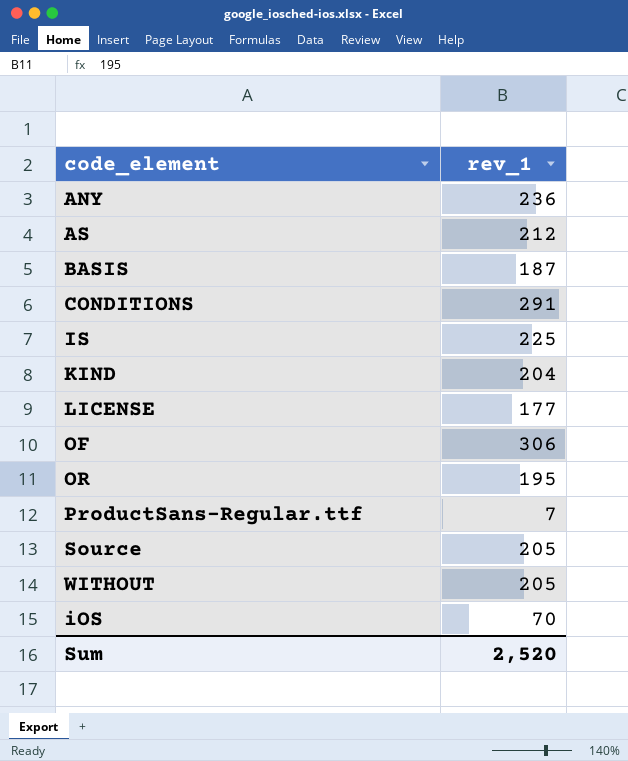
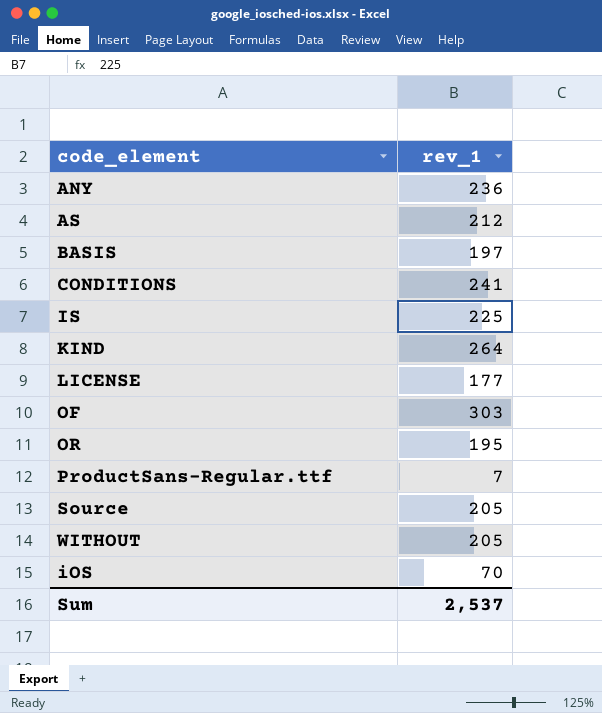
BASIS | rev_1: 187 -> 197
CONDITIONS | rev_1: 291 -> 241
KIND | rev_1: 204 -> 264
OF | rev_1: 306 -> 303
Sum | rev_1: 2,520 -> 2,537

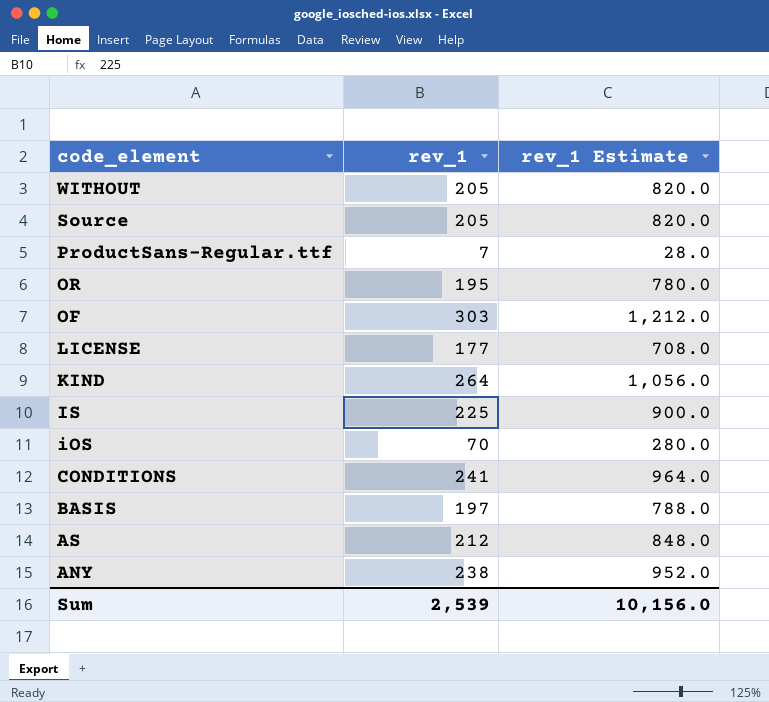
row order: none -> code_element descending
column rev_1 Estimate | formula: none -> [rev_1] * 4
ANY | rev_1: 236 -> 238
Sum | rev_1: 2,537 -> 2,539

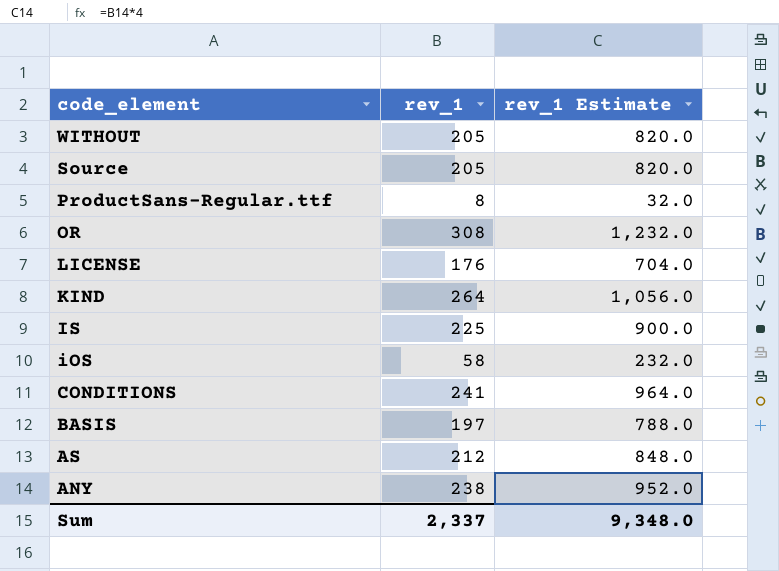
row OF: 303 | 1,212.0 -> none
ProductSans-Regular.ttf | rev_1: 7 -> 8
ProductSans-Regular.ttf | rev_1 Estimate: 28.0 -> 32.0
OR | rev_1: 195 -> 308
OR | rev_1 Estimate: 780.0 -> 1,232.0
LICENSE | rev_1: 177 -> 176
LICENSE | rev_1 Estimate: 708.0 -> 704.0
iOS | rev_1: 70 -> 58
iOS | rev_1 Estimate: 280.0 -> 232.0
Sum | rev_1: 2,539 -> 2,337
Sum | rev_1 Estimate: 10,156.0 -> 9,348.0

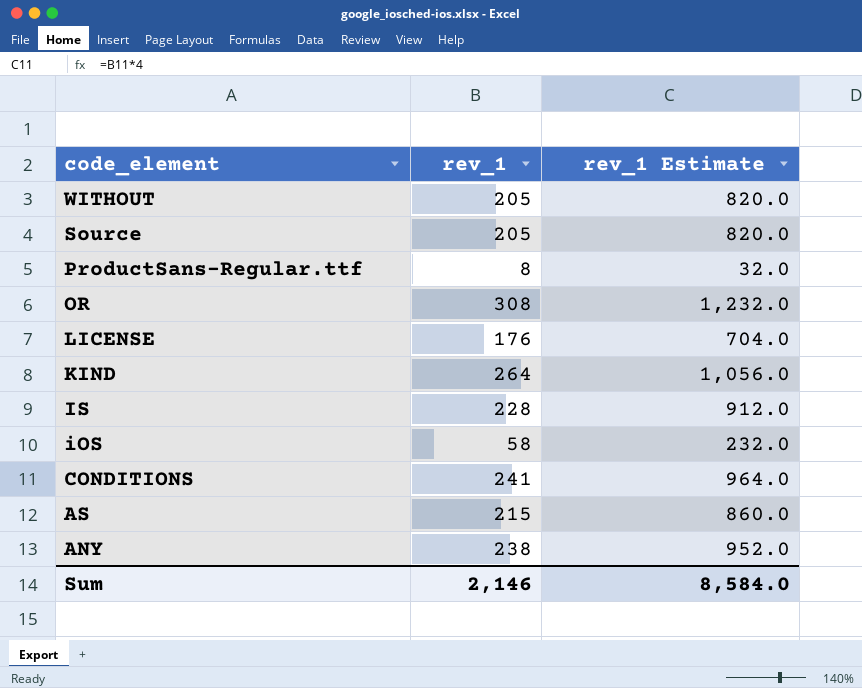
row BASIS: 197 | 788.0 -> none
IS | rev_1: 225 -> 228
IS | rev_1 Estimate: 900.0 -> 912.0
AS | rev_1: 212 -> 215
AS | rev_1 Estimate: 848.0 -> 860.0
Sum | rev_1: 2,337 -> 2,146
Sum | rev_1 Estimate: 9,348.0 -> 8,584.0

